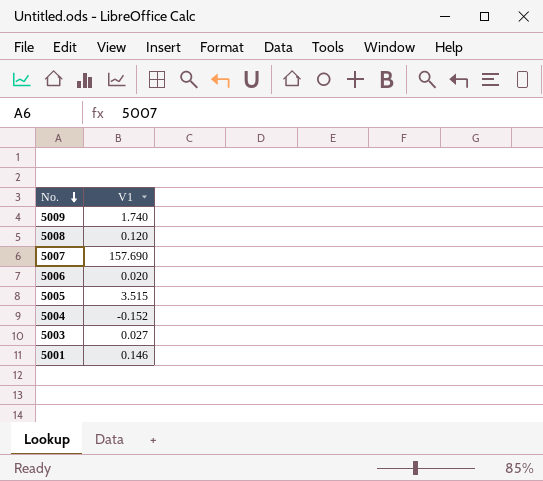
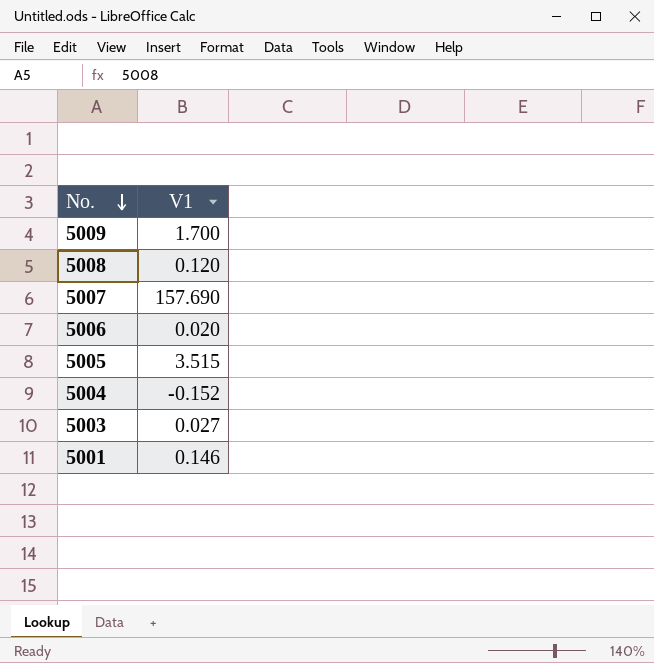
5009 | V1: 1.740 -> 1.700

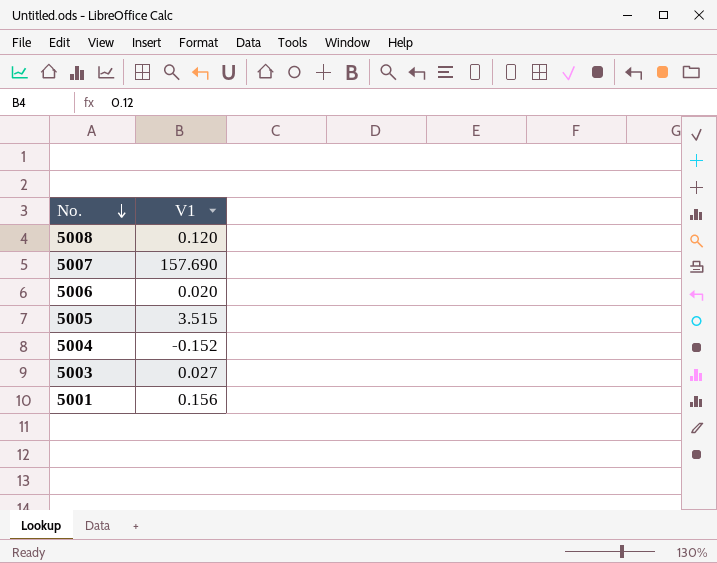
row 5009: 1.700 -> none
5001 | V1: 0.146 -> 0.156

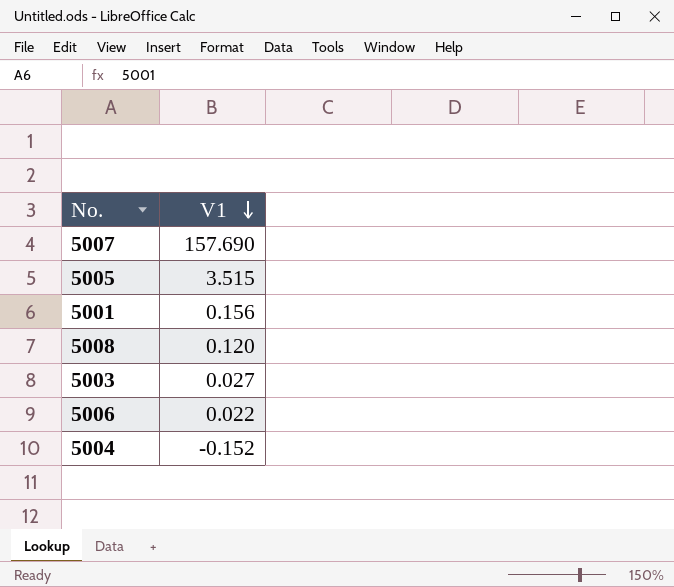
row order: No. descending -> V1 descending
5006 | V1: 0.020 -> 0.022

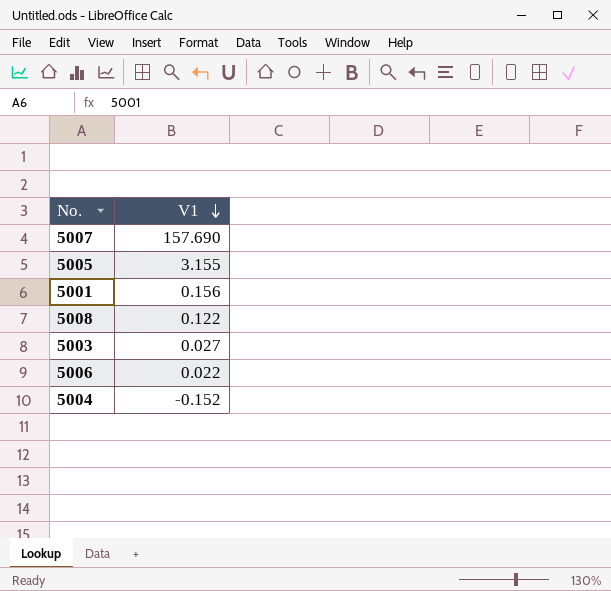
5005 | V1: 3.515 -> 3.155
5008 | V1: 0.120 -> 0.122

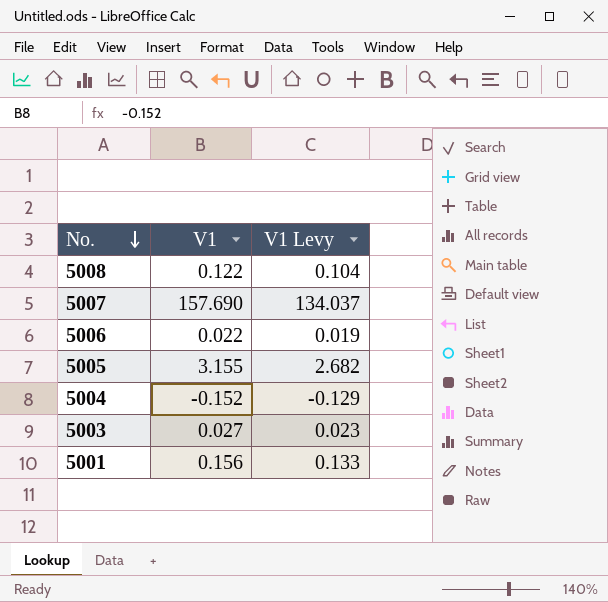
row order: V1 descending -> No. descending
column V1 Levy | formula: none -> [V1] * 0.85

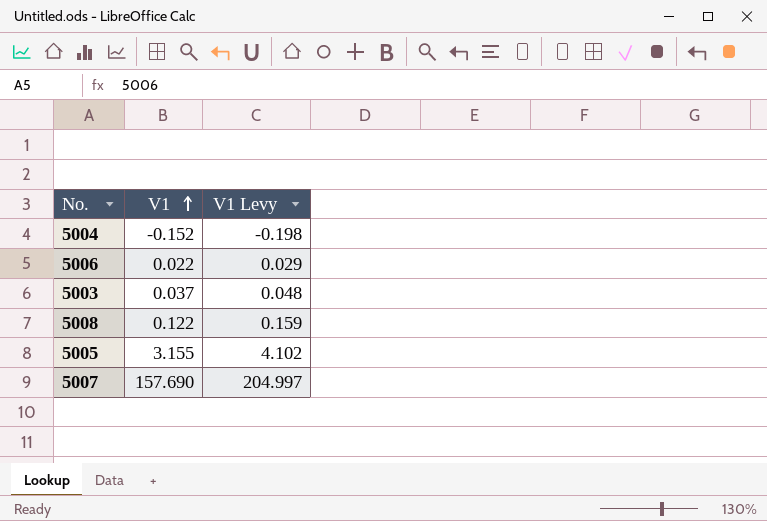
row order: No. descending -> V1 ascending
column V1 Levy | formula: [V1] * 0.85 -> [V1] * 1.3
row 5001: 0.156 | 0.133 -> none
5003 | V1: 0.027 -> 0.037

